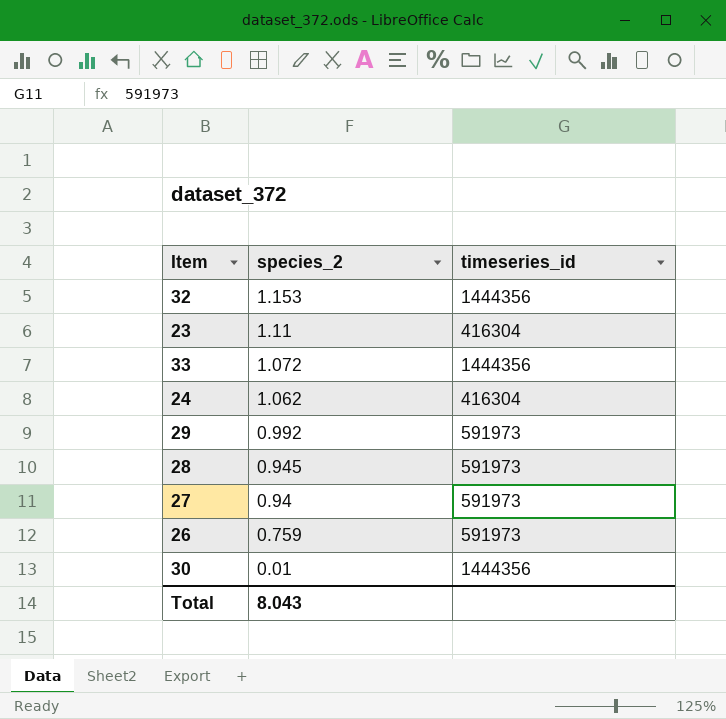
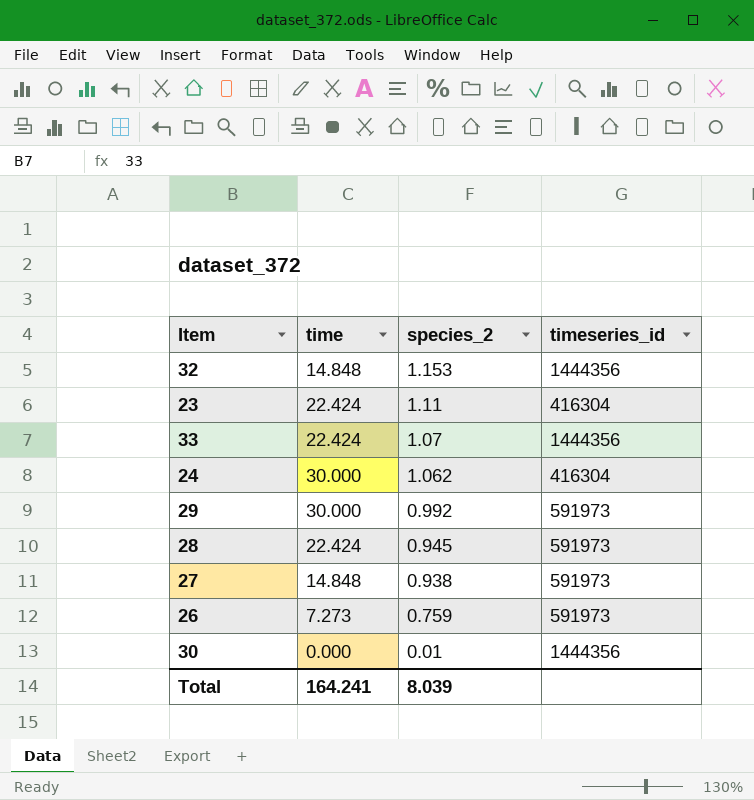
column time | position: none -> 2
33 | species_2: 1.072 -> 1.07
27 | species_2: 0.94 -> 0.938
Total | species_2: 8.043 -> 8.039

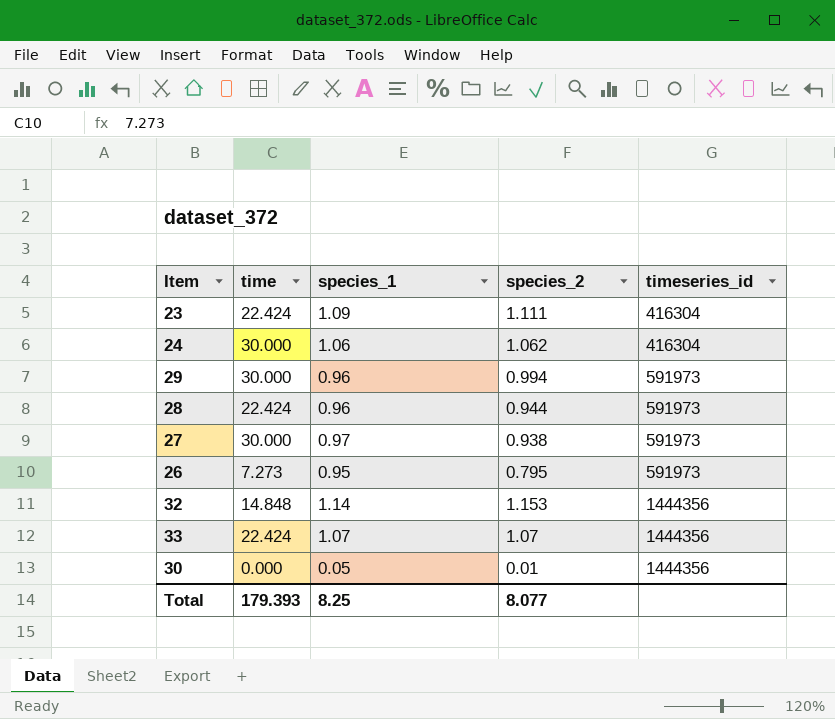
row order: species_2 descending -> timeseries_id ascending
column species_1 | position: none -> 3
23 | species_2: 1.11 -> 1.111
29 | species_2: 0.992 -> 0.994
28 | species_2: 0.945 -> 0.944
27 | time: 14.848 -> 30.000
26 | species_2: 0.759 -> 0.795
Total | time: 164.241 -> 179.393
Total | species_2: 8.039 -> 8.077

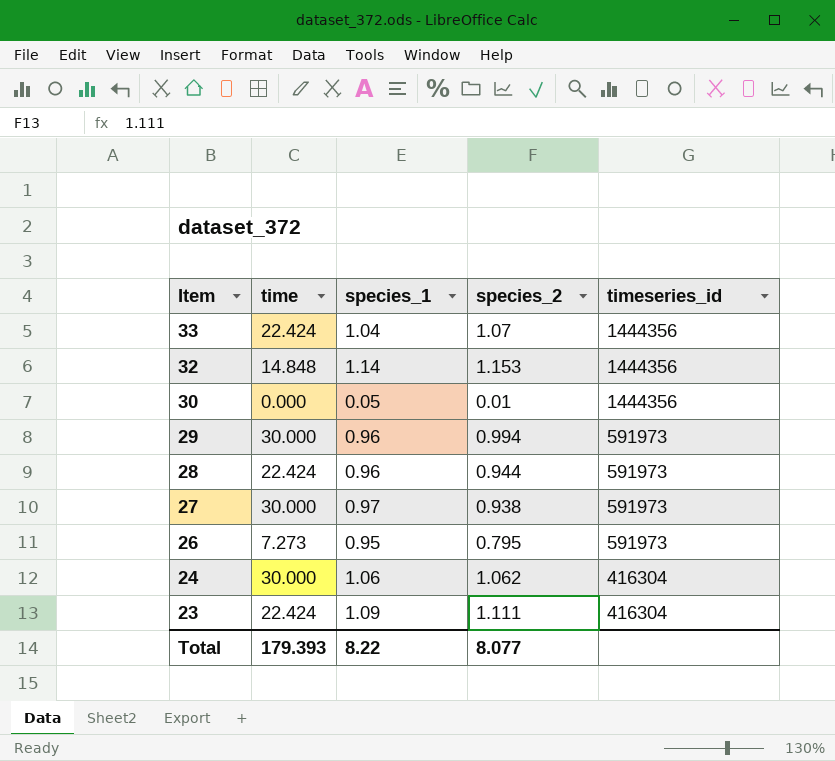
row order: timeseries_id ascending -> Item descending
33 | species_1: 1.07 -> 1.04
Total | species_1: 8.25 -> 8.22

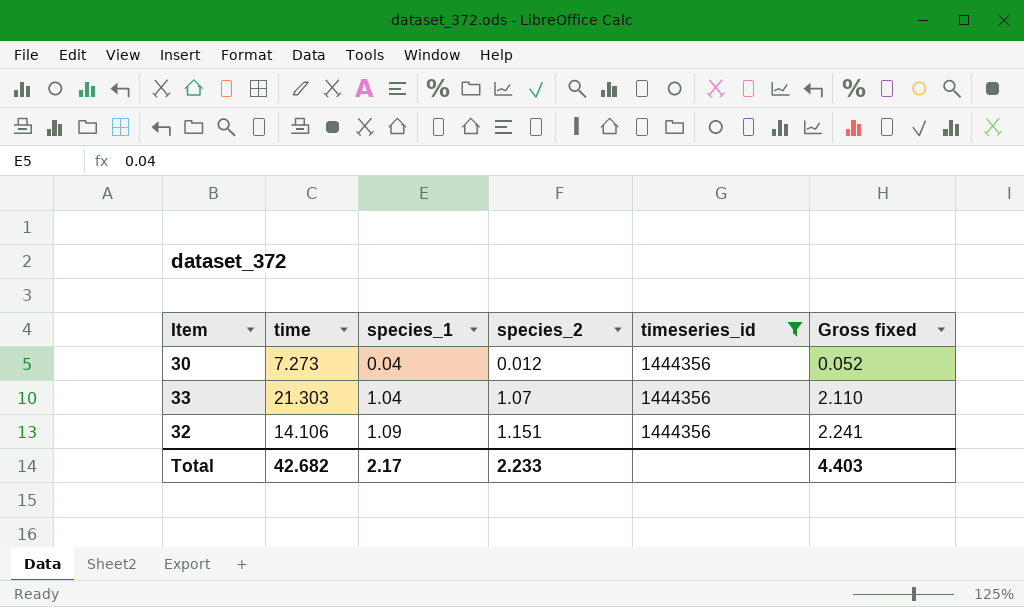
filter: none -> timeseries_id = 1444356
row order: Item descending -> species_1 ascending
column Gross fixed | formula: none -> [species_1] + [species_2]
30 | time: 0.000 -> 7.273
30 | species_1: 0.05 -> 0.04
30 | species_2: 0.01 -> 0.012
33 | time: 22.424 -> 21.303
32 | time: 14.848 -> 14.106
32 | species_1: 1.14 -> 1.09
32 | species_2: 1.153 -> 1.151
Total | time: 179.393 -> 42.682
Total | species_1: 8.22 -> 2.17
Total | species_2: 8.077 -> 2.233

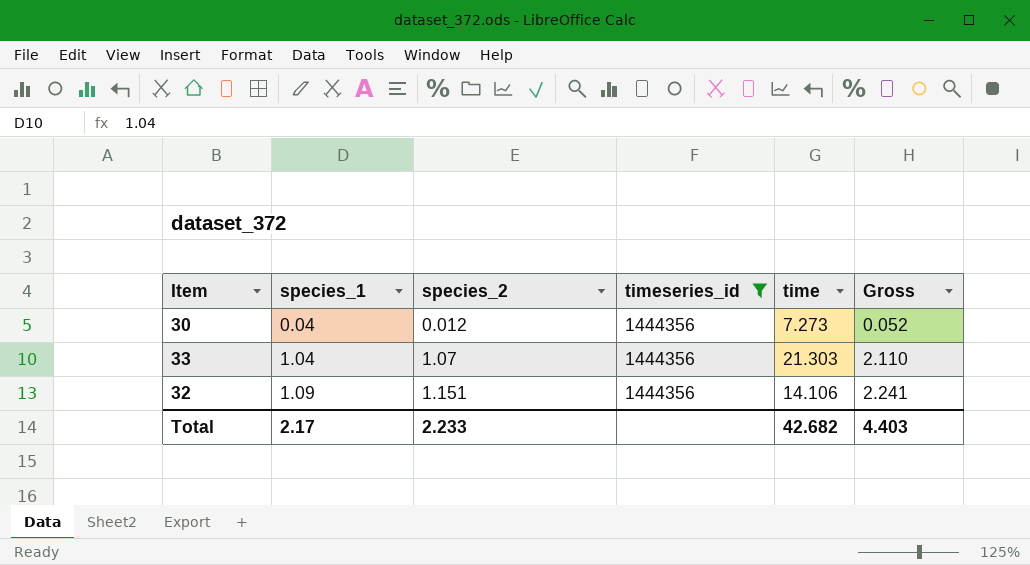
column time | position: 2 -> 5
column name: Gross fixed -> Gross

